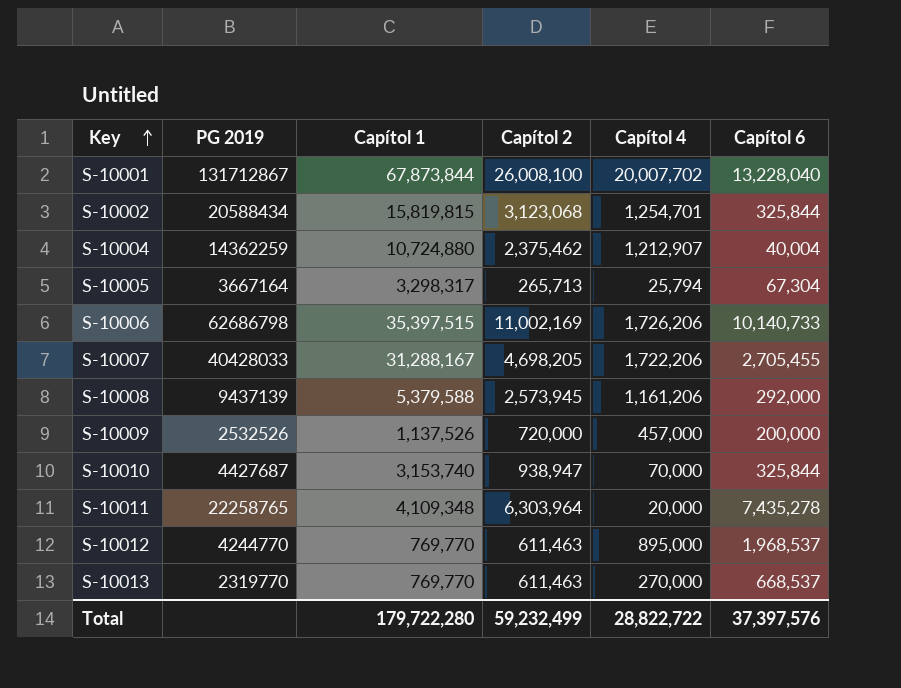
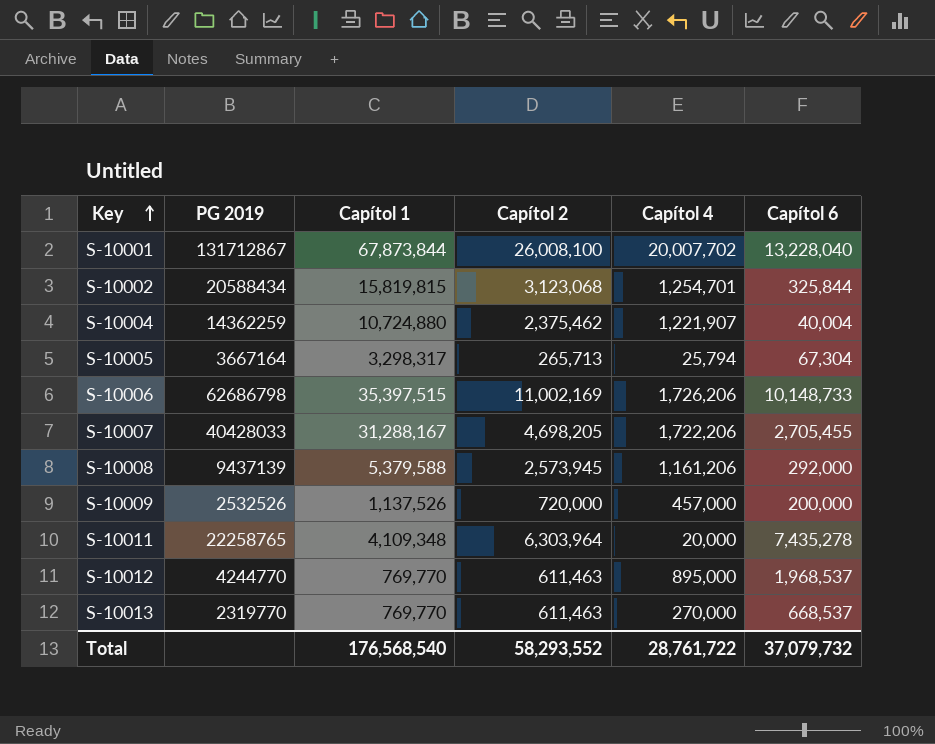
row S-10010: 4427687 | 3,153,740 | 938,947 | 70,000 | 325,844 -> none
S-10004 | Capítol 4: 1,212,907 -> 1,221,907
S-10006 | Capítol 6: 10,140,733 -> 10,148,733
Total | Capítol 1: 179,722,280 -> 176,568,540
Total | Capítol 2: 59,232,499 -> 58,293,552
Total | Capítol 4: 28,822,722 -> 28,761,722
Total | Capítol 6: 37,397,576 -> 37,079,732

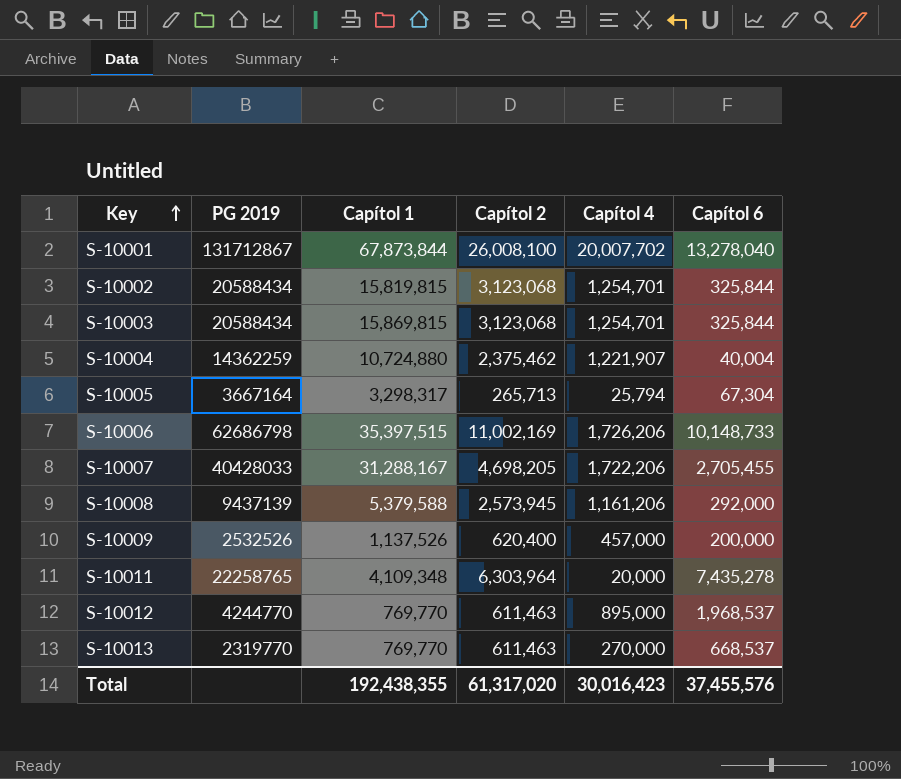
S-10001 | Capítol 6: 13,228,040 -> 13,278,040
row S-10003: none -> 20588434 | 15,869,815 | 3,123,068 | 1,254,701 | 325,844
S-10009 | Capítol 2: 720,000 -> 620,400
Total | Capítol 1: 176,568,540 -> 192,438,355
Total | Capítol 2: 58,293,552 -> 61,317,020
Total | Capítol 4: 28,761,722 -> 30,016,423
Total | Capítol 6: 37,079,732 -> 37,455,576

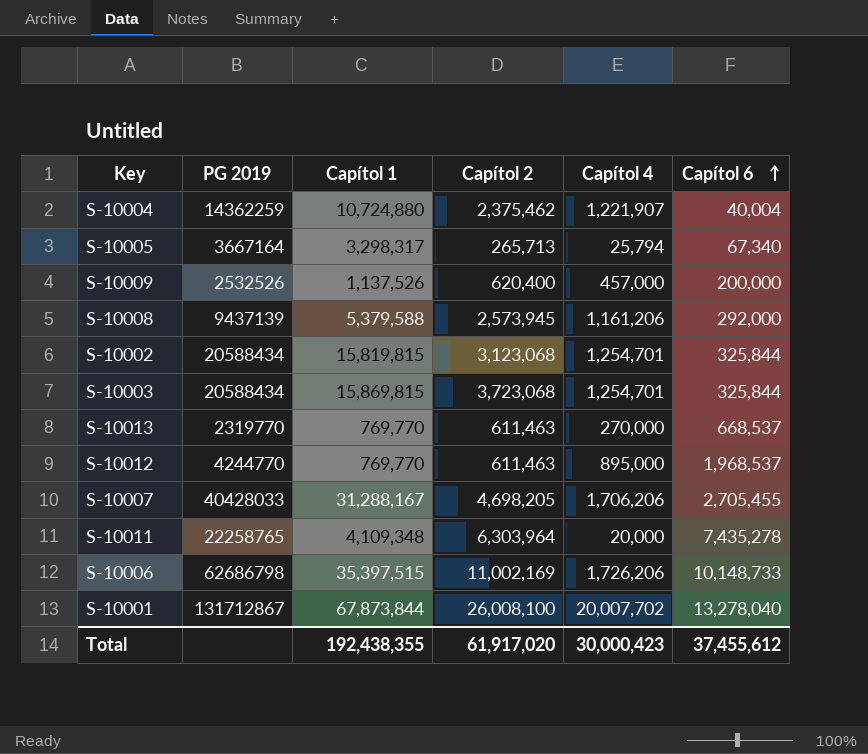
row order: Key ascending -> Capítol 6 ascending
S-10005 | Capítol 6: 67,304 -> 67,340
S-10003 | Capítol 2: 3,123,068 -> 3,723,068
S-10007 | Capítol 4: 1,722,206 -> 1,706,206
Total | Capítol 2: 61,317,020 -> 61,917,020
Total | Capítol 4: 30,016,423 -> 30,000,423
Total | Capítol 6: 37,455,576 -> 37,455,612

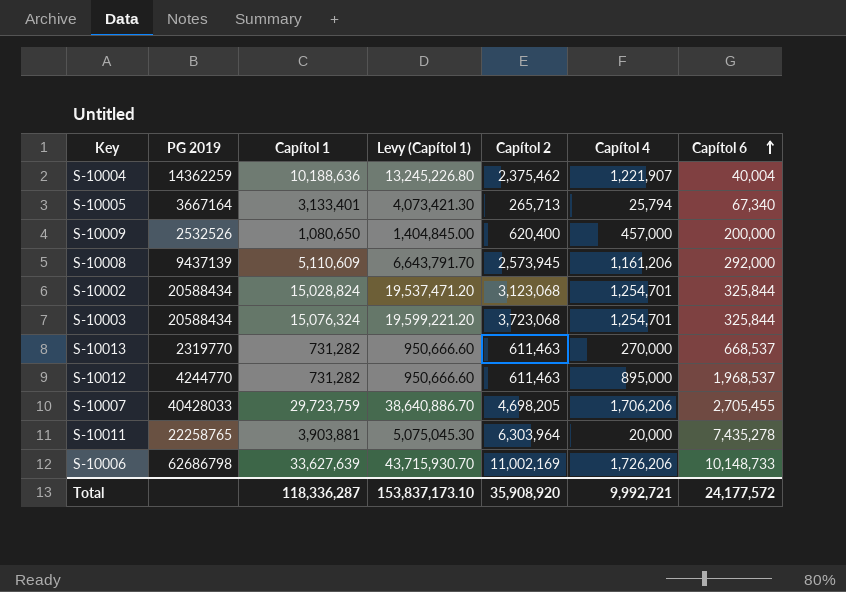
column Levy (Capítol 1) | formula: none -> [Capítol 1] * 1.3
row S-10001: 131712867 | 67,873,844 | 26,008,100 | 20,007,702 | 13,278,040 -> none
S-10004 | Capítol 1: 10,724,880 -> 10,188,636
S-10005 | Capítol 1: 3,298,317 -> 3,133,401
S-10009 | Capítol 1: 1,137,526 -> 1,080,650
S-10008 | Capítol 1: 5,379,588 -> 5,110,609
S-10002 | Capítol 1: 15,819,815 -> 15,028,824
S-10003 | Capítol 1: 15,869,815 -> 15,076,324
S-10013 | Capítol 1: 769,770 -> 731,282
S-10012 | Capítol 1: 769,770 -> 731,282
S-10007 | Capítol 1: 31,288,167 -> 29,723,759
S-10011 | Capítol 1: 4,109,348 -> 3,903,881
S-10006 | Capítol 1: 35,397,515 -> 33,627,639
Total | Capítol 1: 192,438,355 -> 118,336,287
Total | Capítol 2: 61,917,020 -> 35,908,920
Total | Capítol 4: 30,000,423 -> 9,992,721
Total | Capítol 6: 37,455,612 -> 24,177,572

